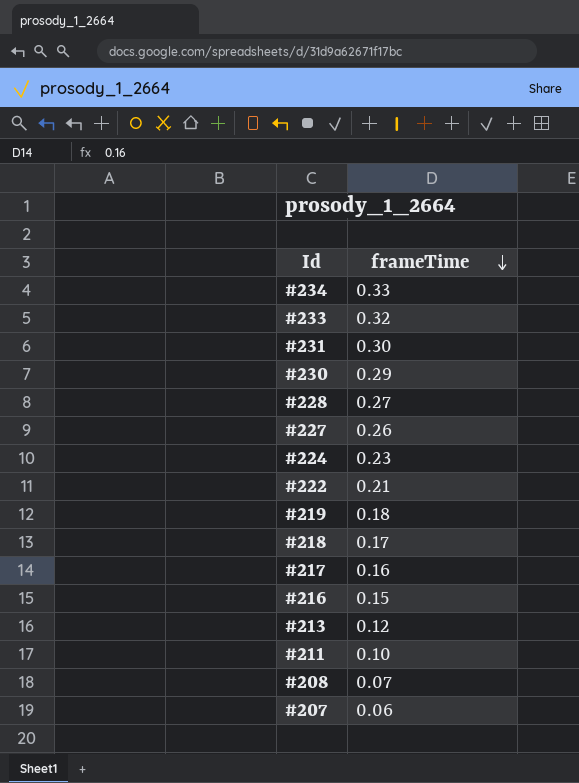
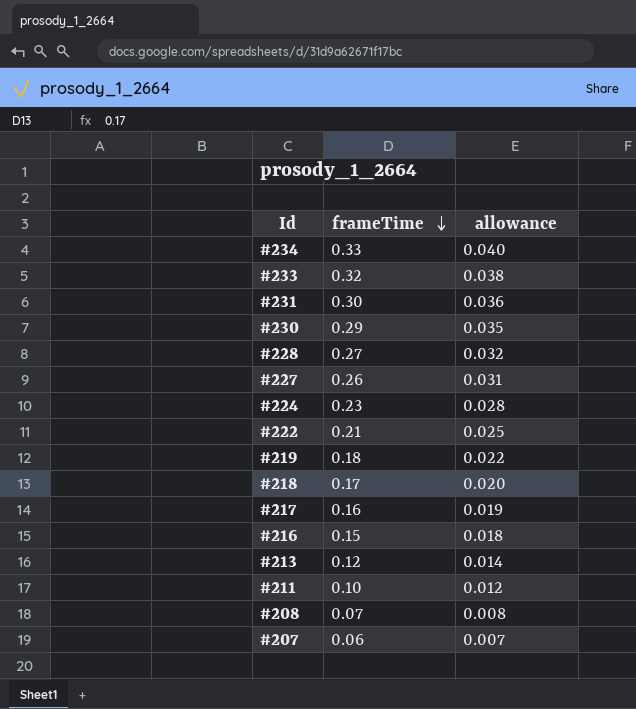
column allowance | formula: none -> [frameTime] * 0.12

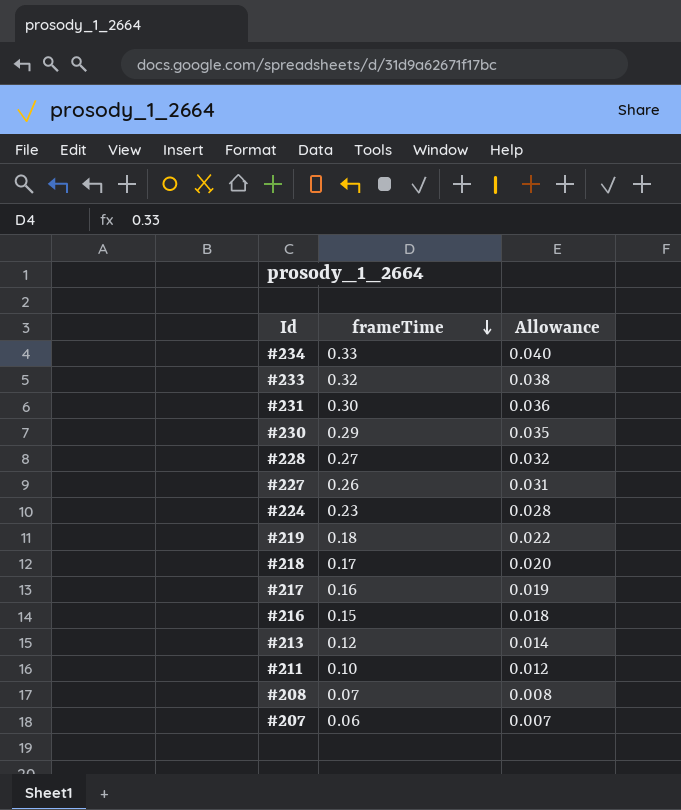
column name: allowance -> Allowance
row #222: 0.21 | 0.025 -> none

